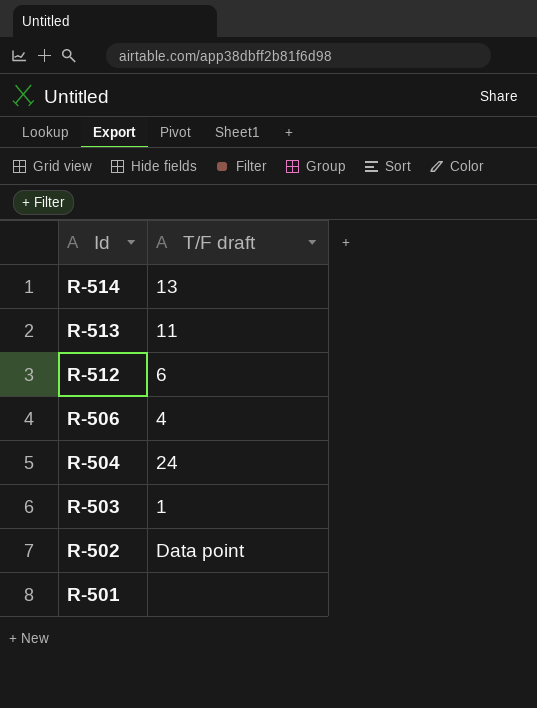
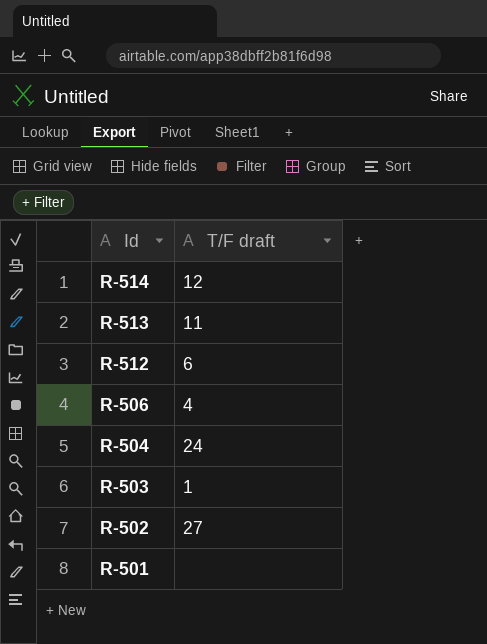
R-514 | T/F draft: 13 -> 12
R-502 | T/F draft: Data point -> 27

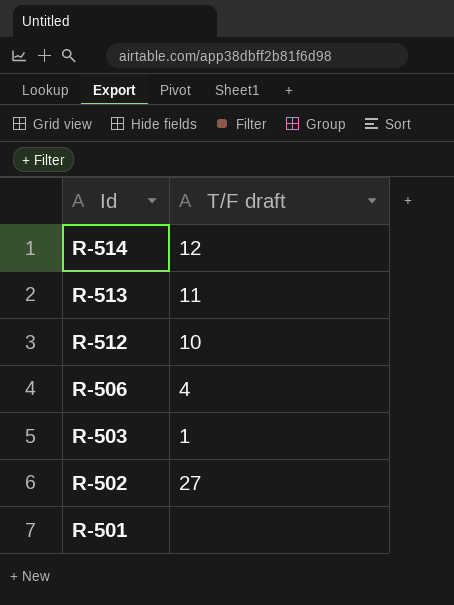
row R-504: 24 -> none
R-512 | T/F draft: 6 -> 10

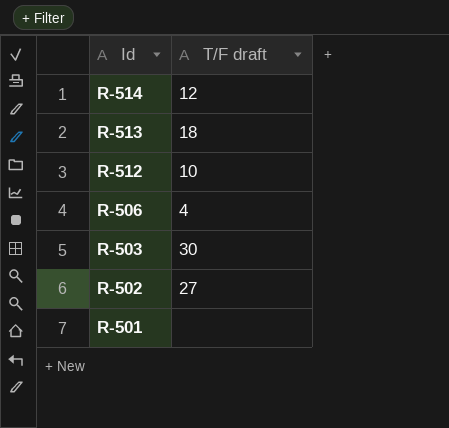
R-513 | T/F draft: 11 -> 18
R-503 | T/F draft: 1 -> 30

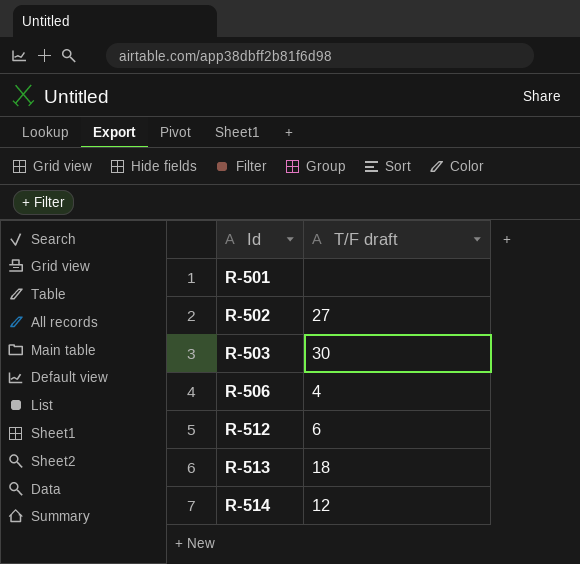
row order: Id descending -> Id ascending
R-512 | T/F draft: 10 -> 6

